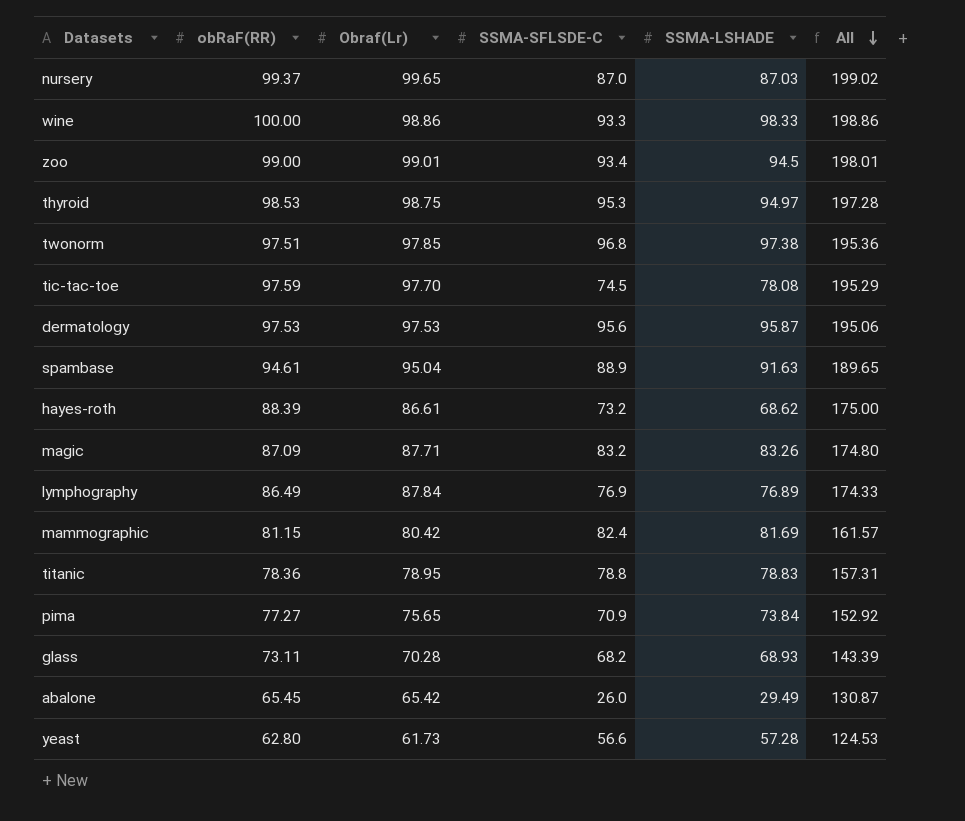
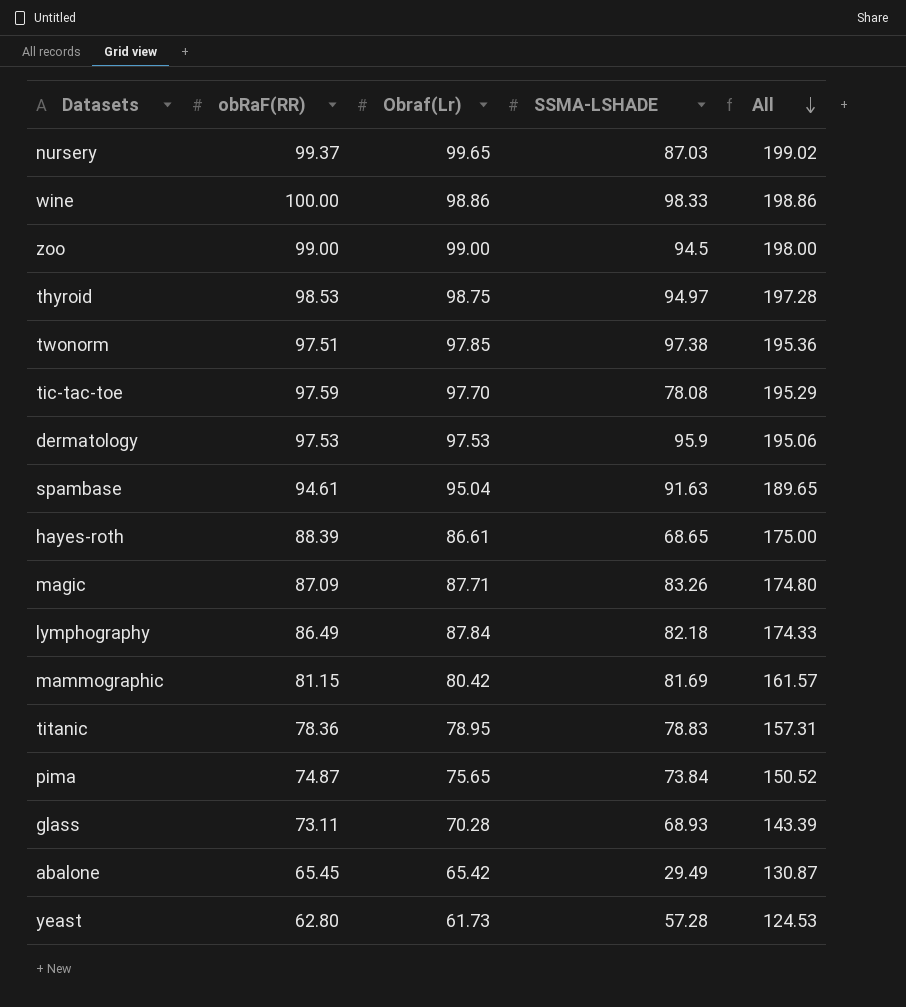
column SSMA-SFLSDE-C | position: 4 -> none
zoo | Obraf(Lr): 99.01 -> 99.00
zoo | All: 198.01 -> 198.00
dermatology | SSMA-LSHADE: 95.87 -> 95.9
hayes-roth | SSMA-LSHADE: 68.62 -> 68.65
lymphography | SSMA-LSHADE: 76.89 -> 82.18
pima | obRaF(RR): 77.27 -> 74.87
pima | All: 152.92 -> 150.52

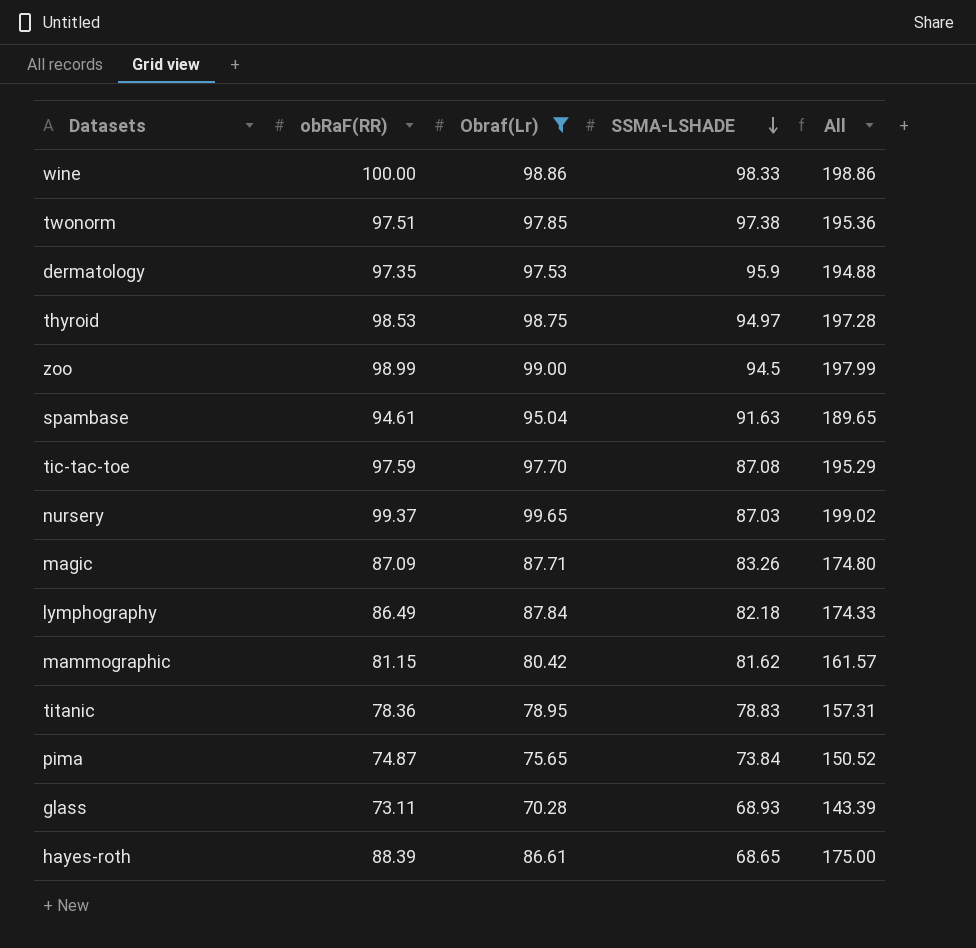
filter: none -> Obraf(Lr) >= 70.28
row order: All descending -> SSMA-LSHADE descending
dermatology | obRaF(RR): 97.53 -> 97.35
dermatology | All: 195.06 -> 194.88
zoo | obRaF(RR): 99.00 -> 98.99
zoo | All: 198.00 -> 197.99
tic-tac-toe | SSMA-LSHADE: 78.08 -> 87.08
mammographic | SSMA-LSHADE: 81.69 -> 81.62

